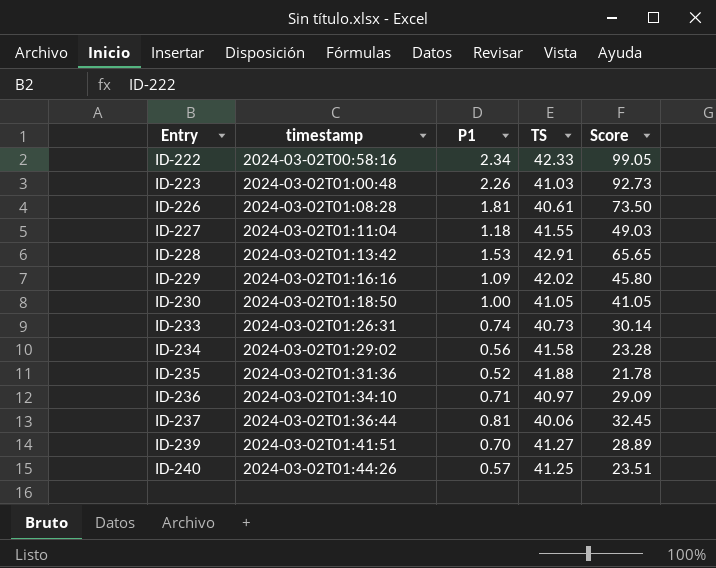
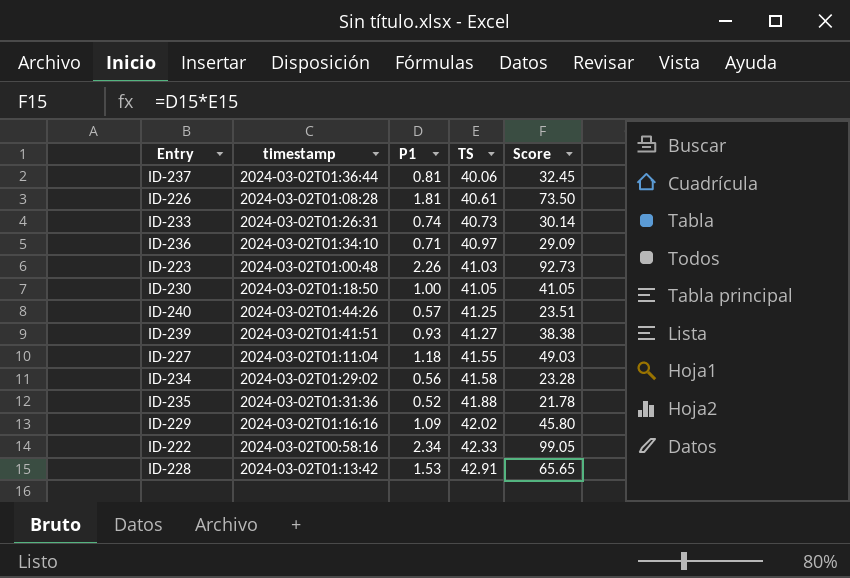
row order: Entry ascending -> TS ascending
ID-239 | P1: 0.70 -> 0.93
ID-239 | Score: 28.89 -> 38.38

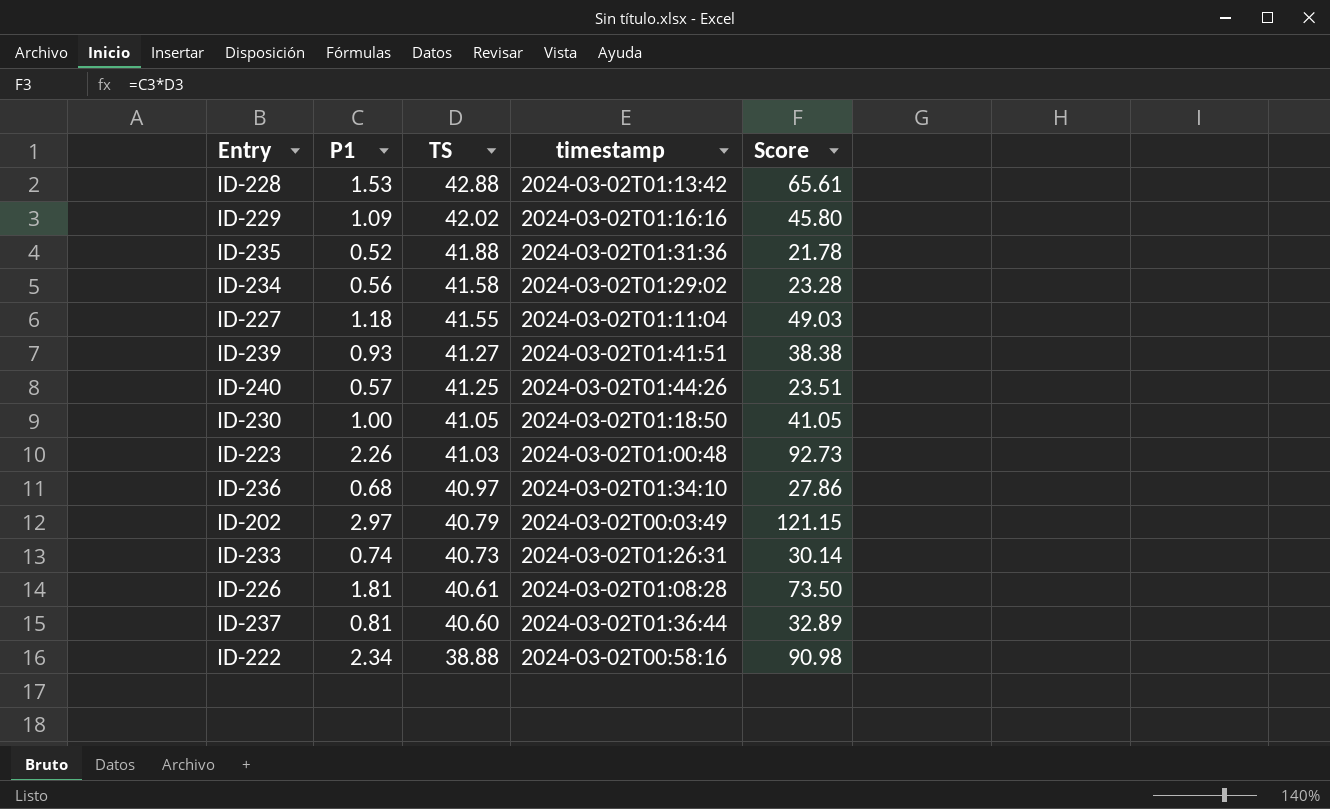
row order: TS ascending -> TS descending
column timestamp | position: 2 -> 4
ID-228 | TS: 42.91 -> 42.88
ID-228 | Score: 65.65 -> 65.61
ID-236 | P1: 0.71 -> 0.68
ID-236 | Score: 29.09 -> 27.86
row ID-202: none -> 2.97 | 40.79 | 2024-03-02T00:03:49 | 121.15
ID-237 | TS: 40.06 -> 40.60
ID-237 | Score: 32.45 -> 32.89
ID-222 | TS: 42.33 -> 38.88
ID-222 | Score: 99.05 -> 90.98

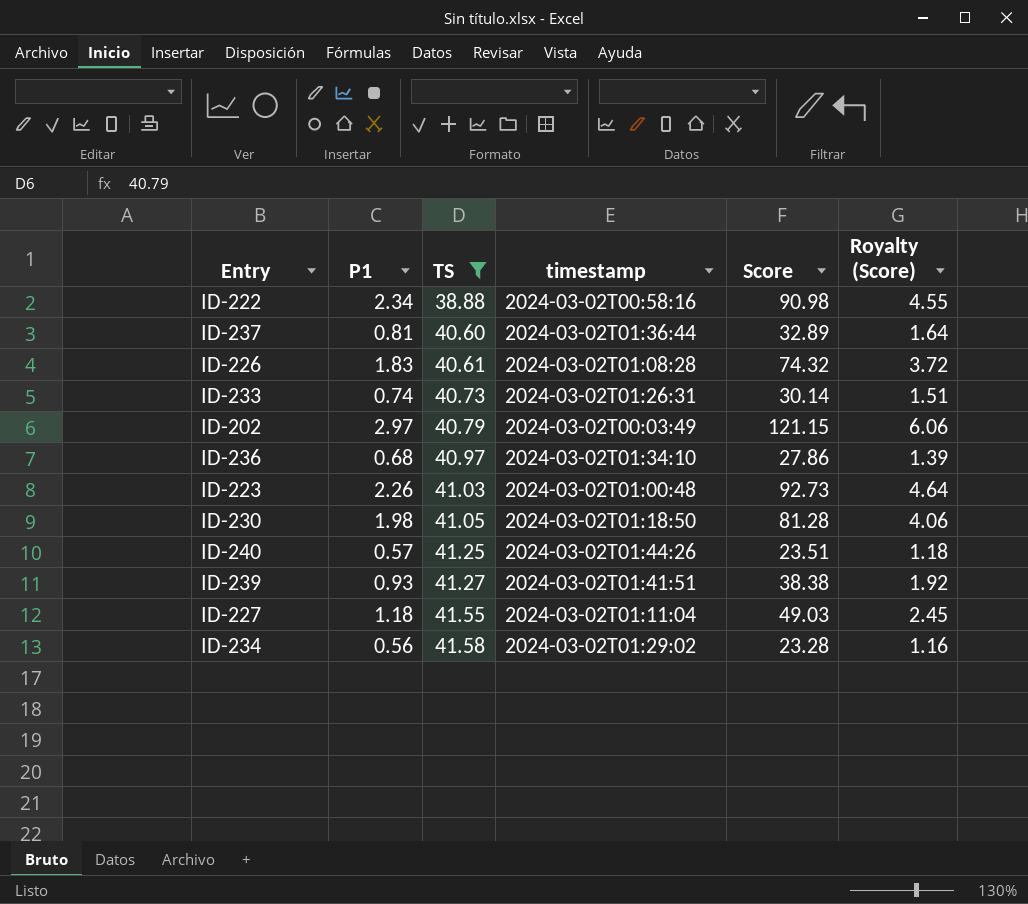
filter: none -> TS <= 41.58
row order: TS descending -> TS ascending
column Royalty (Score) | formula: none -> [Score] * 0.05
ID-226 | P1: 1.81 -> 1.83
ID-226 | Score: 73.50 -> 74.32
ID-230 | P1: 1.00 -> 1.98
ID-230 | Score: 41.05 -> 81.28

